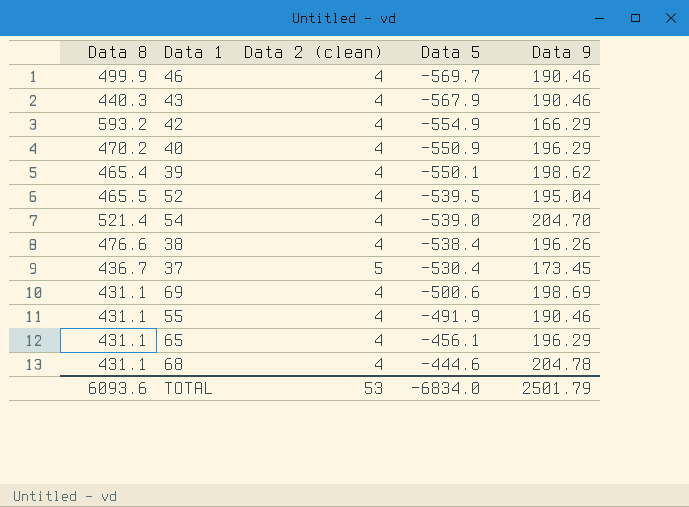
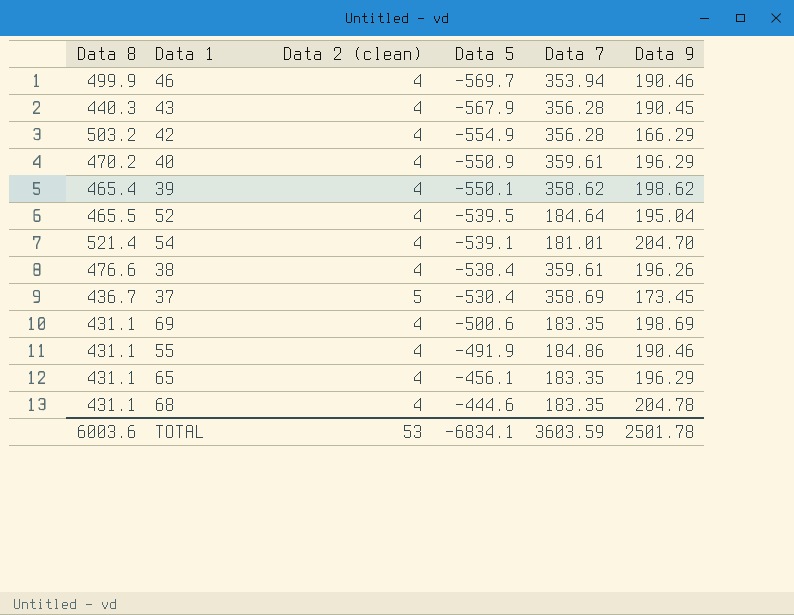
column Data 7 | position: none -> 5
43 | Data 9: 190.46 -> 190.45
42 | Data 8: 593.2 -> 503.2
54 | Data 5: -539.0 -> -539.1
TOTAL | Data 8: 6093.6 -> 6003.6
TOTAL | Data 5: -6834.0 -> -6834.1
TOTAL | Data 9: 2501.79 -> 2501.78

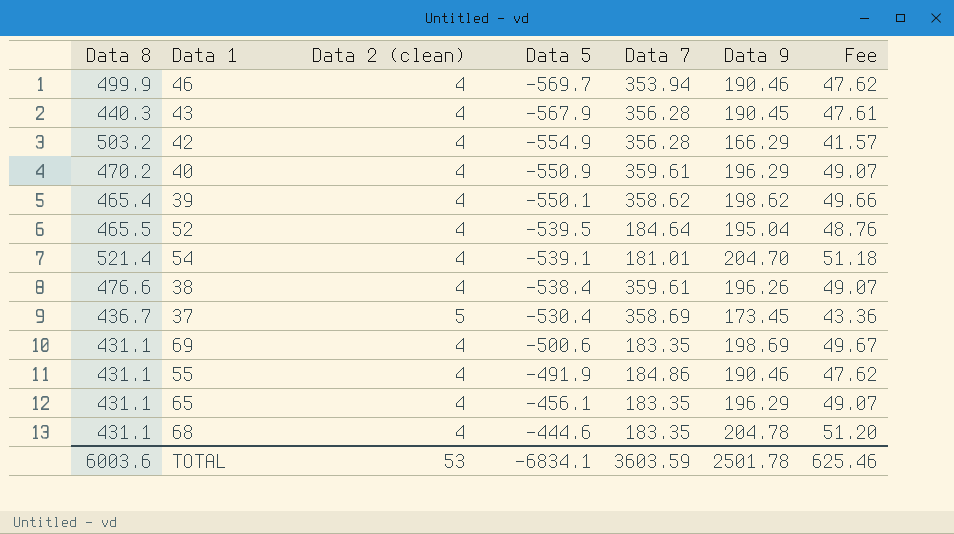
column Fee | formula: none -> [Data 9] * 0.25

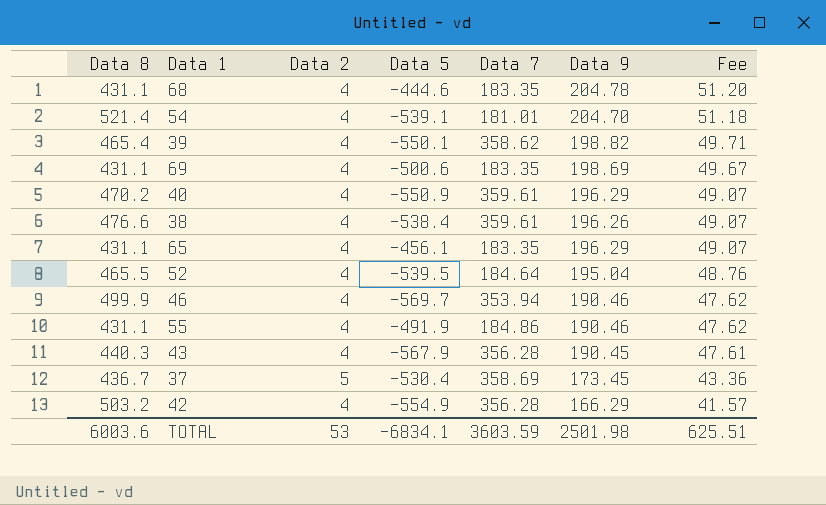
row order: Data 5 ascending -> Fee descending
column name: Data 2 (clean) -> Data 2
39 | Data 9: 198.62 -> 198.82
39 | Fee: 49.66 -> 49.71
TOTAL | Data 9: 2501.78 -> 2501.98
TOTAL | Fee: 625.46 -> 625.51

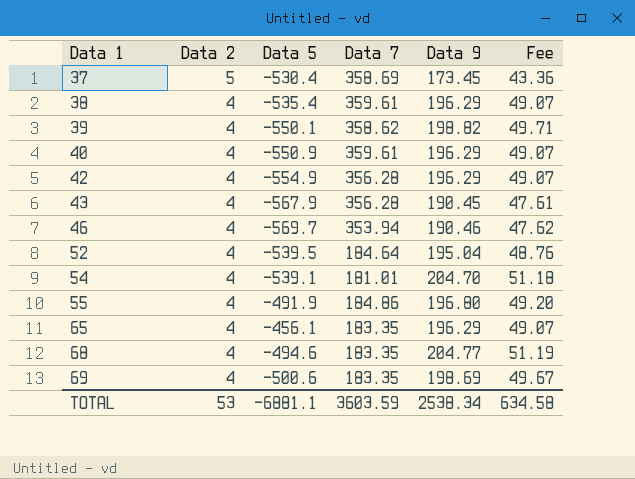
row order: Fee descending -> Data 1 ascending
column Data 8 | position: 1 -> none
38 | Data 5: -538.4 -> -535.4
38 | Data 9: 196.26 -> 196.29
42 | Data 9: 166.29 -> 196.29
42 | Fee: 41.57 -> 49.07
55 | Data 9: 190.46 -> 196.80
55 | Fee: 47.62 -> 49.20
68 | Data 5: -444.6 -> -494.6
68 | Data 9: 204.78 -> 204.77
68 | Fee: 51.20 -> 51.19
TOTAL | Data 5: -6834.1 -> -6881.1
TOTAL | Data 9: 2501.98 -> 2538.34
TOTAL | Fee: 625.51 -> 634.58

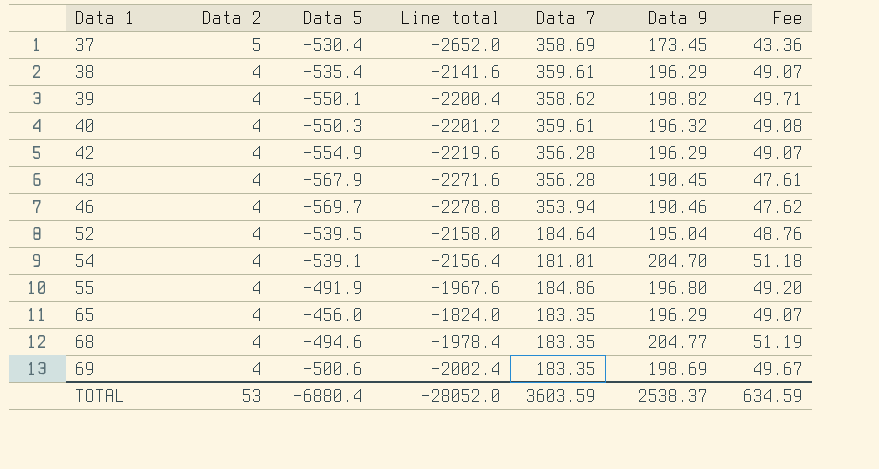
column Line total | formula: none -> [Data 2] * [Data 5]
40 | Data 5: -550.9 -> -550.3
40 | Data 9: 196.29 -> 196.32
40 | Fee: 49.07 -> 49.08
65 | Data 5: -456.1 -> -456.0
TOTAL | Data 5: -6881.1 -> -6880.4
TOTAL | Data 9: 2538.34 -> 2538.37
TOTAL | Fee: 634.58 -> 634.59

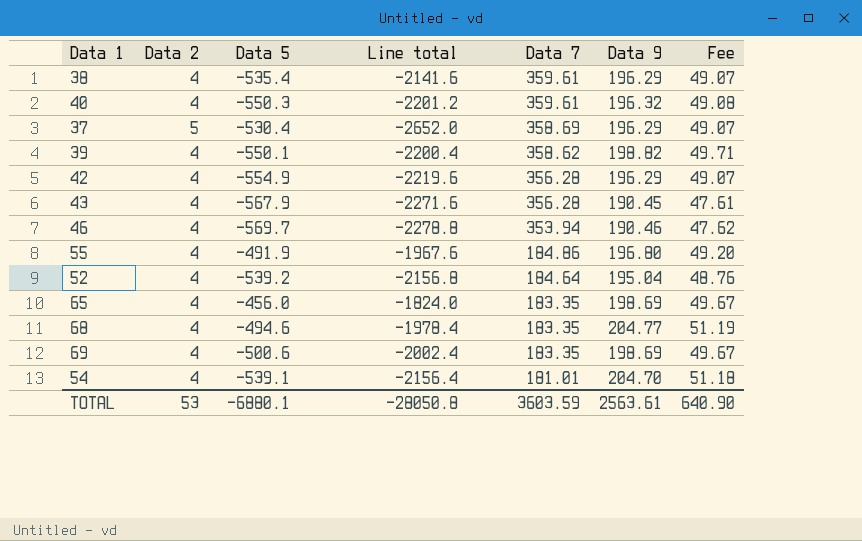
row order: Data 1 ascending -> Data 7 descending
37 | Data 9: 173.45 -> 196.29
37 | Fee: 43.36 -> 49.07
52 | Data 5: -539.5 -> -539.2
52 | Line total: -2158.0 -> -2156.8
65 | Data 9: 196.29 -> 198.69
65 | Fee: 49.07 -> 49.67
TOTAL | Data 5: -6880.4 -> -6880.1
TOTAL | Line total: -28052.0 -> -28050.8
TOTAL | Data 9: 2538.37 -> 2563.61
TOTAL | Fee: 634.59 -> 640.90

